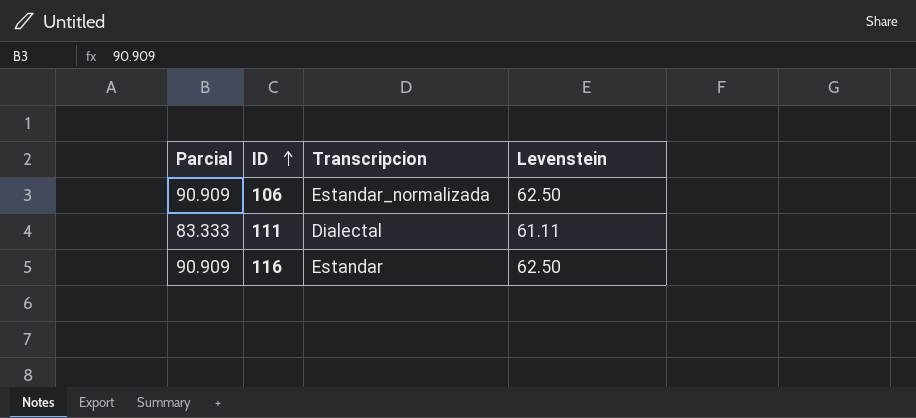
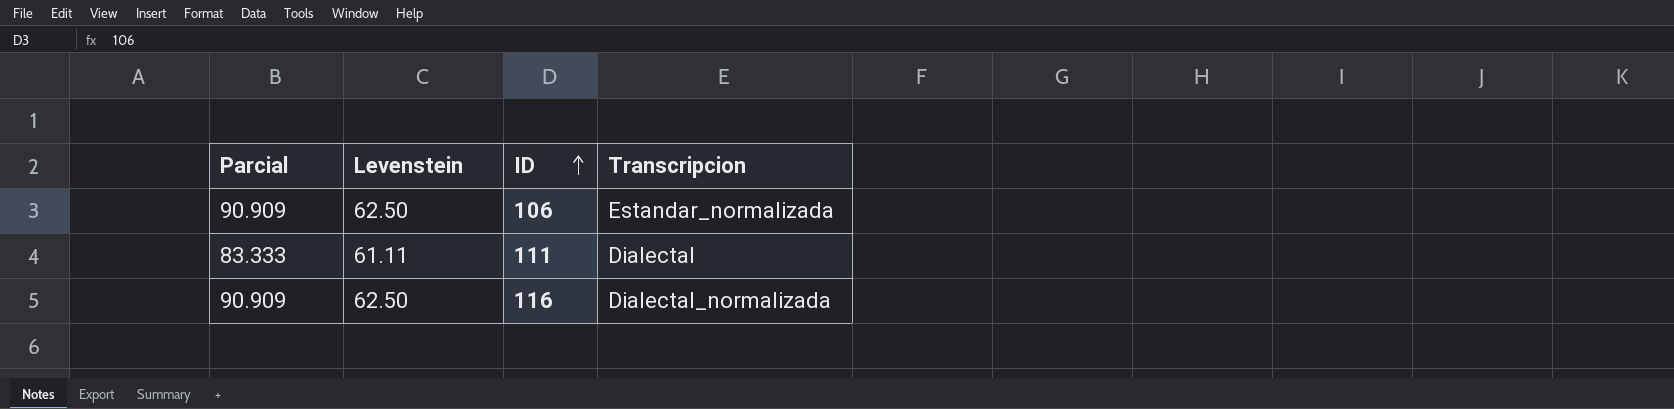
column Levenstein | position: 4 -> 2
116 | Transcripcion: Estandar -> Dialectal_normalizada

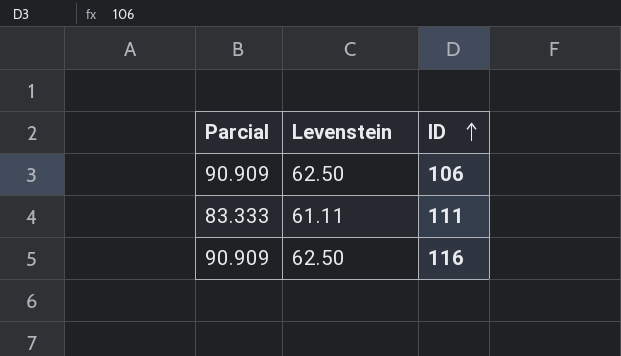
column Transcripcion | position: 4 -> none

